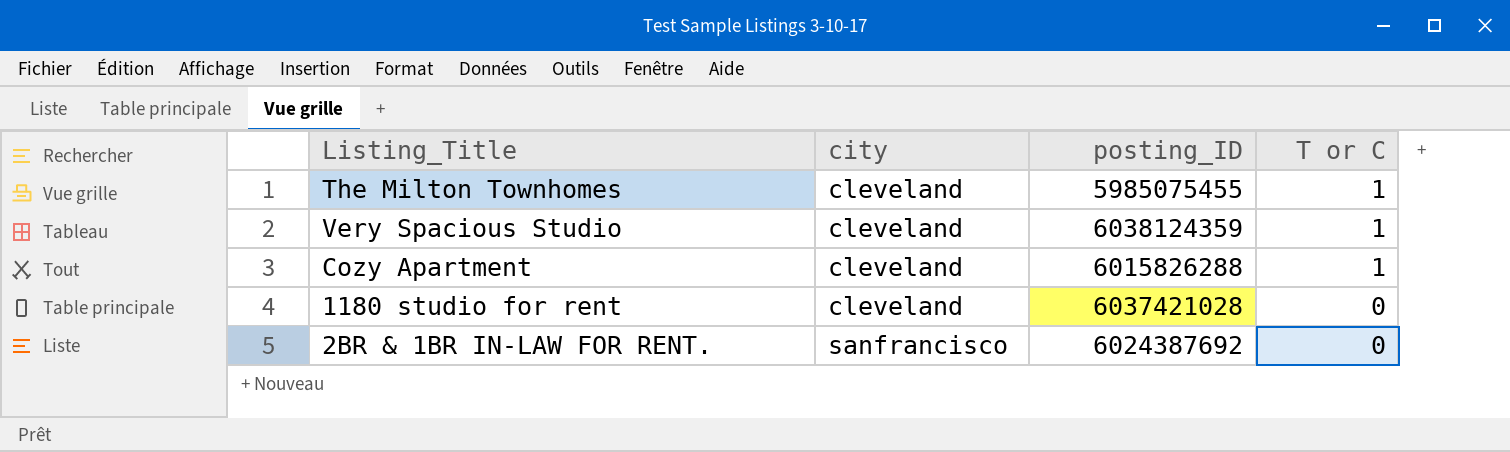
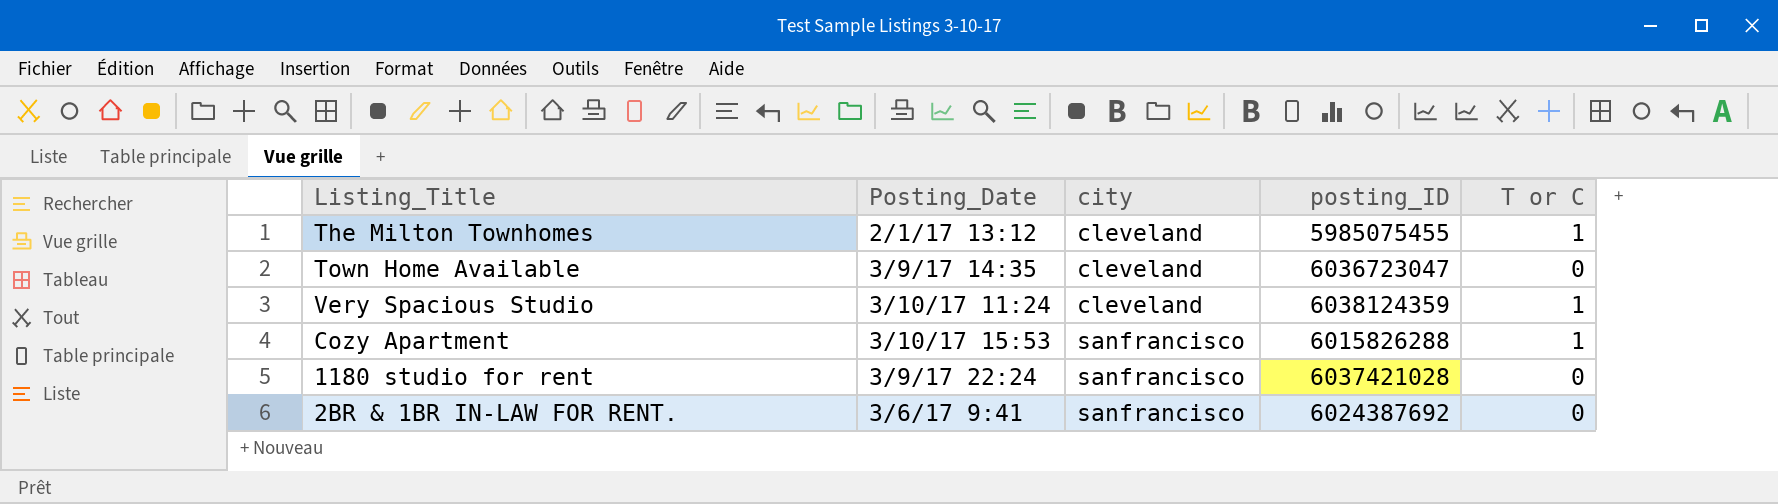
column Posting_Date | position: none -> 2
row Town Home Available: none -> 3/9/17 14:35 | cleveland | 6036723047 | 0
Cozy Apartment | city: cleveland -> sanfrancisco
1180 studio for rent | city: cleveland -> sanfrancisco

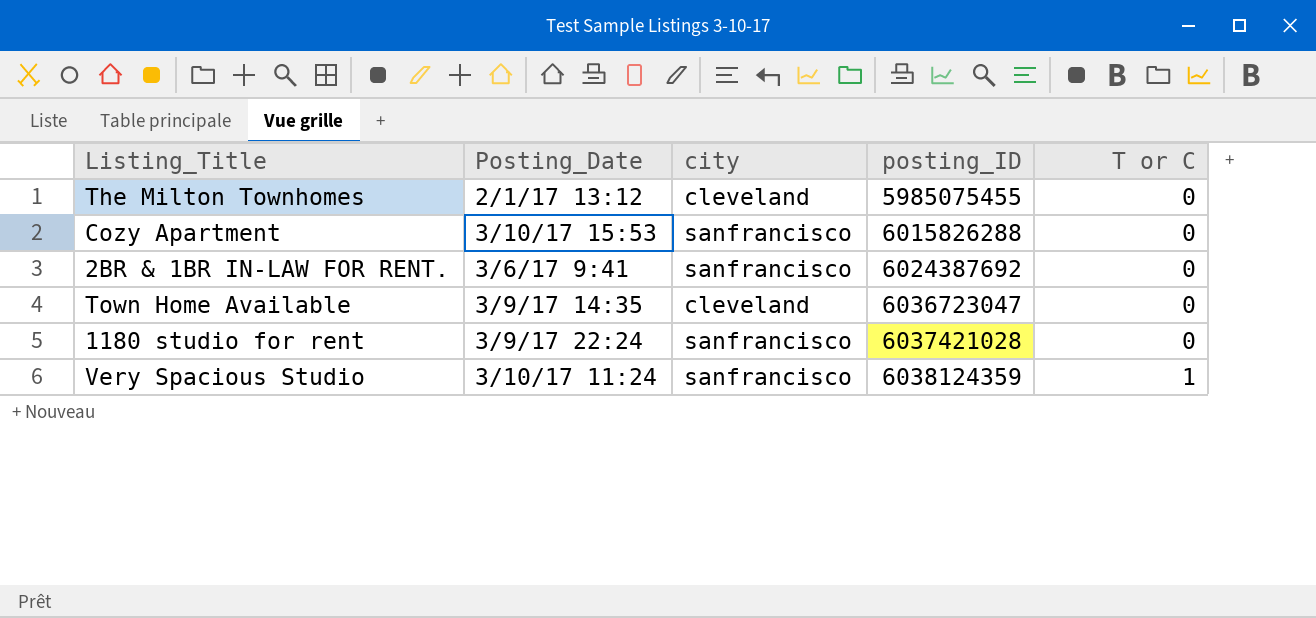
row order: city ascending -> posting_ID ascending
The Milton Townhomes | T or C: 1 -> 0
Cozy Apartment | T or C: 1 -> 0
Very Spacious Studio | city: cleveland -> sanfrancisco

